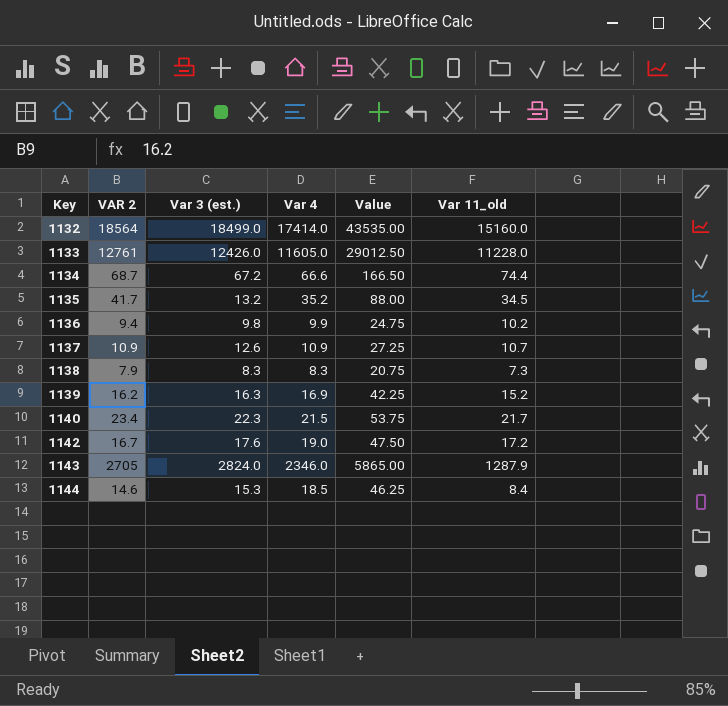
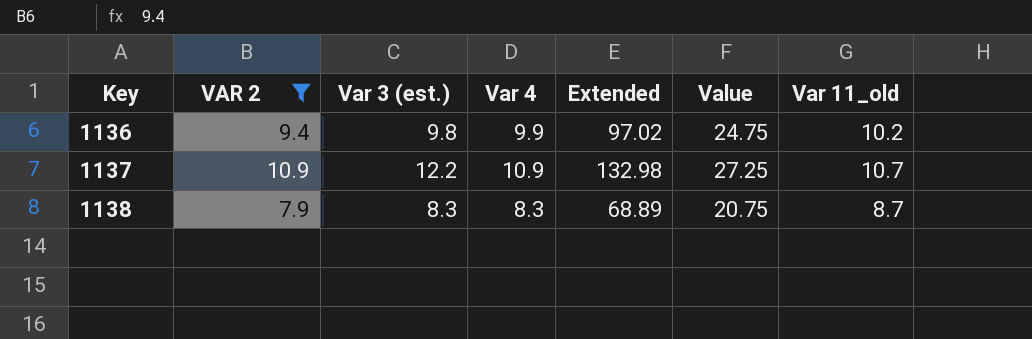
filter: none -> VAR 2 <= 10.9
column Extended | formula: none -> [Var 3 (est.)] * [Var 4]
1137 | Var 3 (est.): 12.6 -> 12.2
1138 | Var 11_old: 7.3 -> 8.7

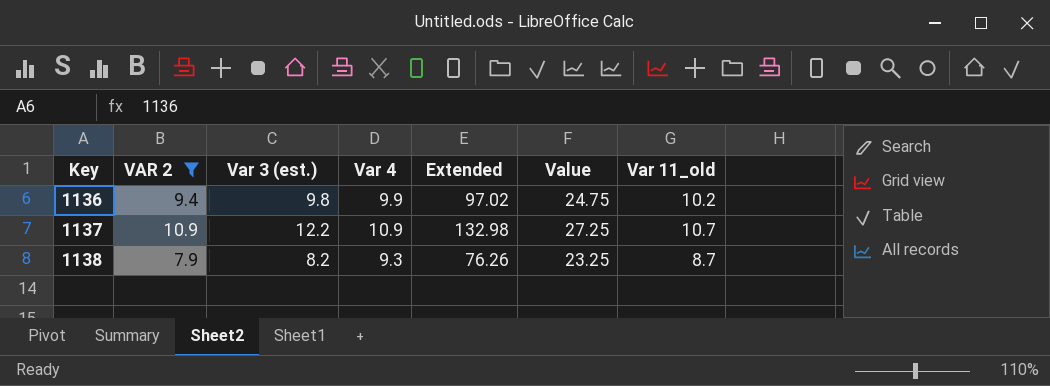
1138 | Var 3 (est.): 8.3 -> 8.2
1138 | Var 4: 8.3 -> 9.3
1138 | Extended: 68.89 -> 76.26
1138 | Value: 20.75 -> 23.25

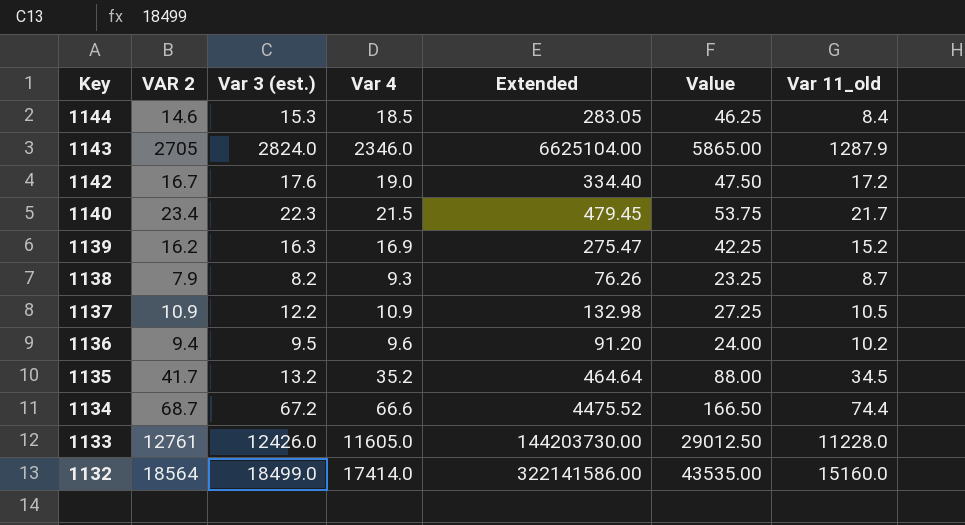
filter: VAR 2 <= 10.9 -> none
row order: Key ascending -> Key descending
1137 | Var 11_old: 10.7 -> 10.5
1136 | Var 3 (est.): 9.8 -> 9.5
1136 | Var 4: 9.9 -> 9.6
1136 | Extended: 97.02 -> 91.20
1136 | Value: 24.75 -> 24.00

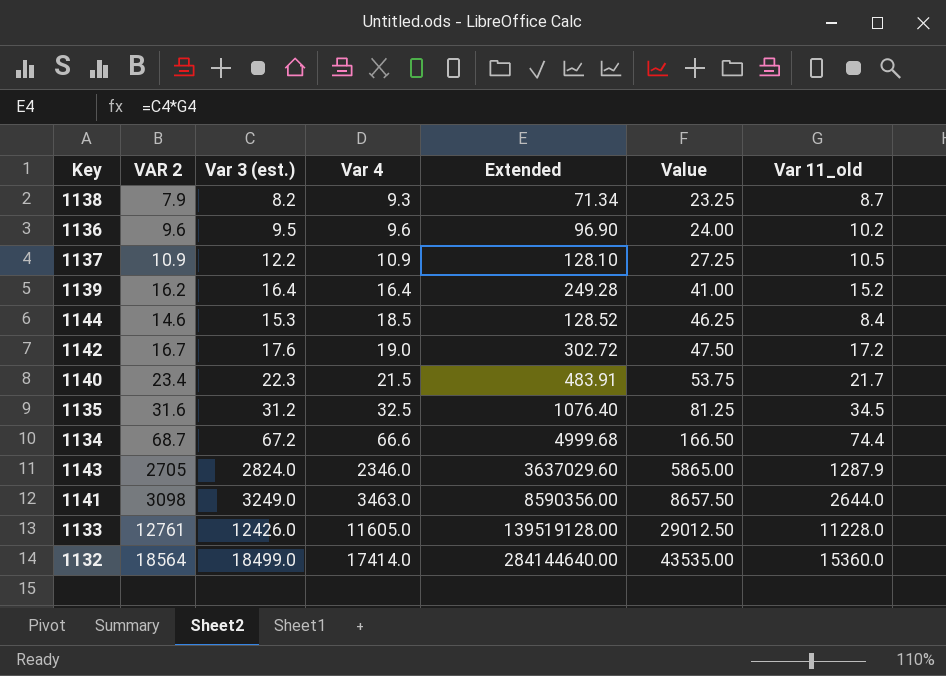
row order: Key descending -> Var 4 ascending
column Extended | formula: [Var 3 (est.)] * [Var 4] -> [Var 3 (est.)] * [Var 11_old]
1136 | VAR 2: 9.4 -> 9.6
1139 | Var 3 (est.): 16.3 -> 16.4
1139 | Var 4: 16.9 -> 16.4
1139 | Value: 42.25 -> 41.00
1135 | VAR 2: 41.7 -> 31.6
1135 | Var 3 (est.): 13.2 -> 31.2
1135 | Var 4: 35.2 -> 32.5
1135 | Value: 88.00 -> 81.25
row 1141: none -> 3098 | 3249.0 | 3463.0 | 8590356.00 | 8657.50 | 2644.0
1132 | Var 11_old: 15160.0 -> 15360.0

